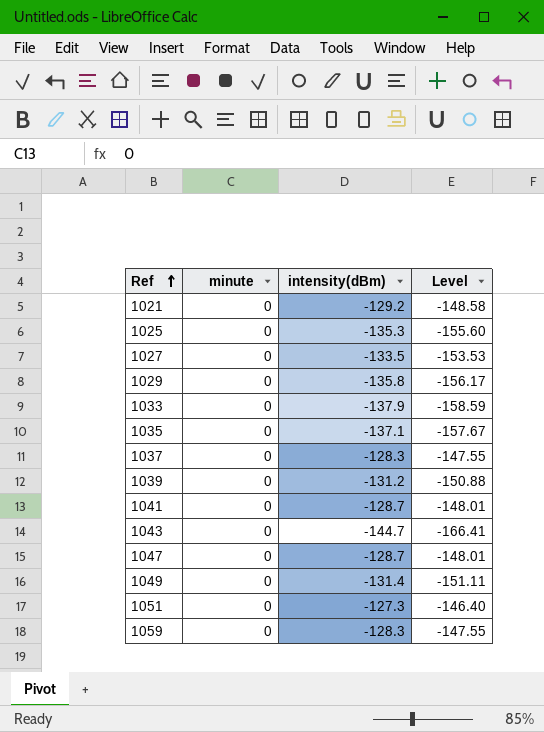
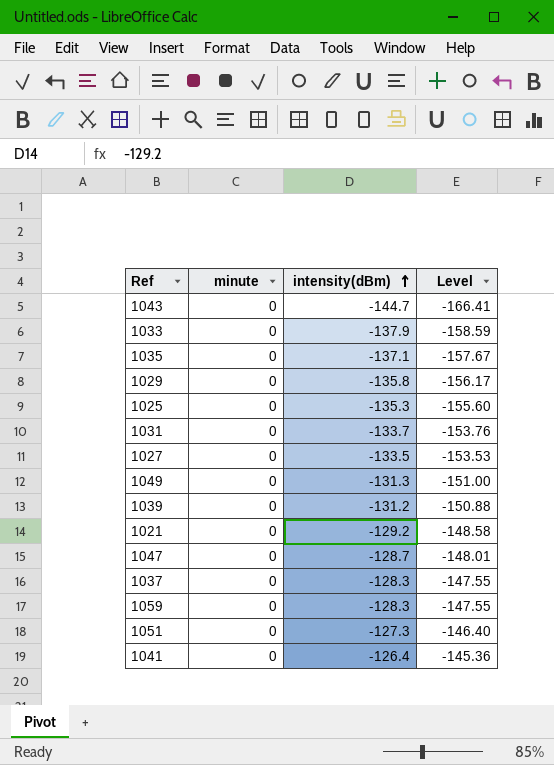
row order: Ref ascending -> intensity(dBm) ascending
row 1031: none -> 0 | -133.7 | -153.76
1049 | intensity(dBm): -131.4 -> -131.3
1049 | Level: -151.11 -> -151.00
1041 | intensity(dBm): -128.7 -> -126.4
1041 | Level: -148.01 -> -145.36

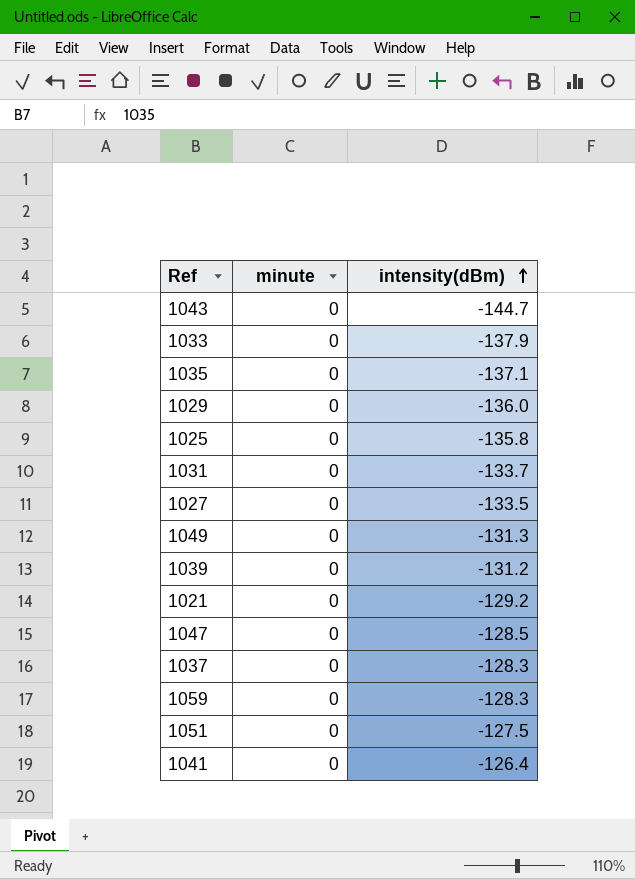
column Level | formula: [intensity(dBm)] * 1.15 -> none
1029 | intensity(dBm): -135.8 -> -136.0
1025 | intensity(dBm): -135.3 -> -135.8
1047 | intensity(dBm): -128.7 -> -128.5
1051 | intensity(dBm): -127.3 -> -127.5

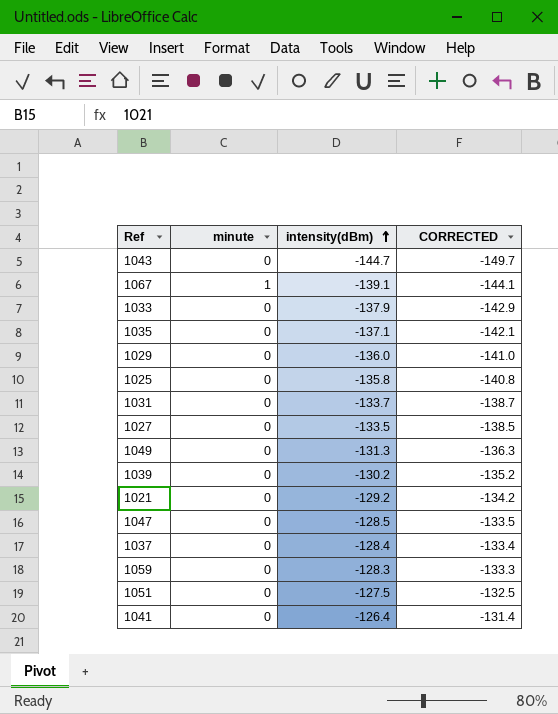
column CORRECTED | formula: none -> [intensity(dBm)] - 5
row 1067: none -> 1 | -139.1 | -144.1
1039 | intensity(dBm): -131.2 -> -130.2
1037 | intensity(dBm): -128.3 -> -128.4

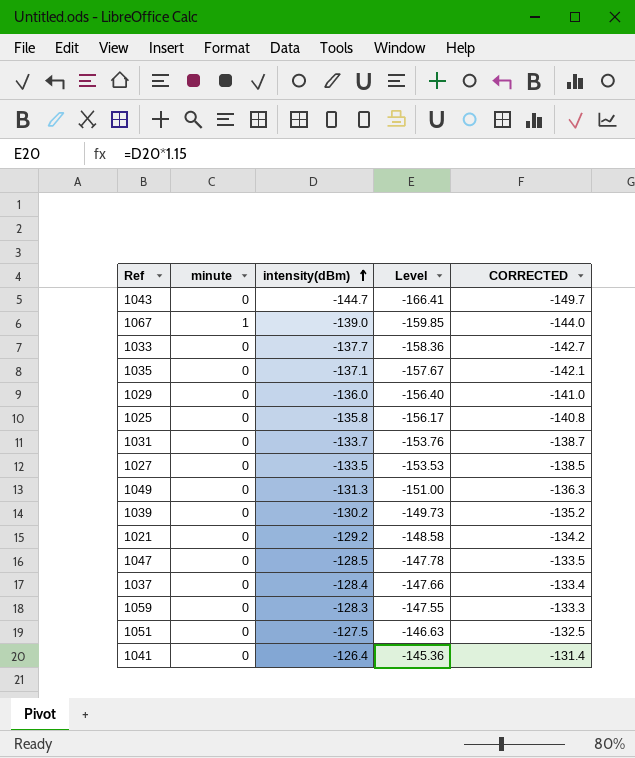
column Level | formula: none -> [intensity(dBm)] * 1.15
1067 | intensity(dBm): -139.1 -> -139.0
1067 | CORRECTED: -144.1 -> -144.0
1033 | intensity(dBm): -137.9 -> -137.7
1033 | CORRECTED: -142.9 -> -142.7

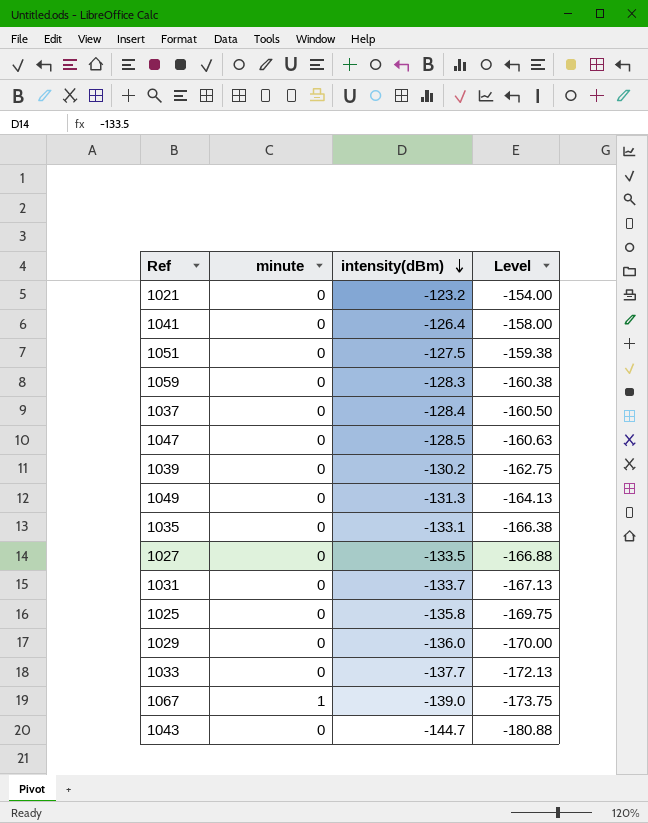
row order: intensity(dBm) ascending -> intensity(dBm) descending
column CORRECTED | formula: [intensity(dBm)] - 5 -> none
column Level | formula: [intensity(dBm)] * 1.15 -> [intensity(dBm)] * 1.25
1021 | intensity(dBm): -129.2 -> -123.2
1035 | intensity(dBm): -137.1 -> -133.1

